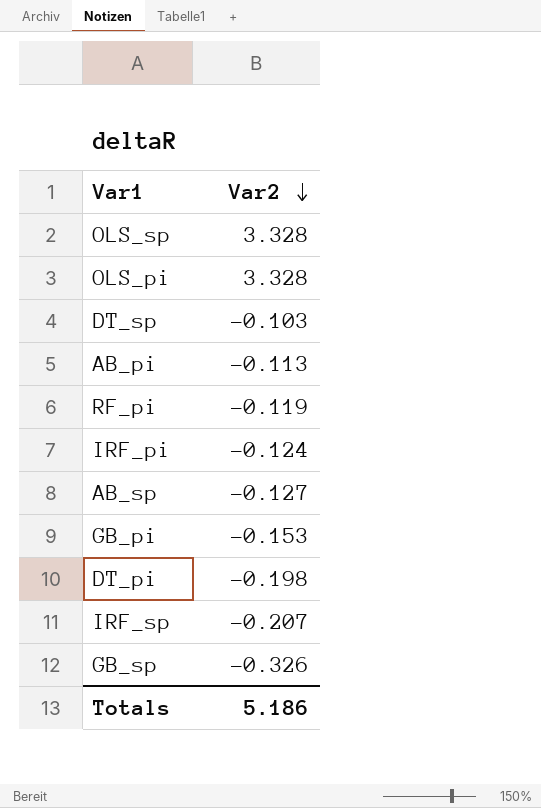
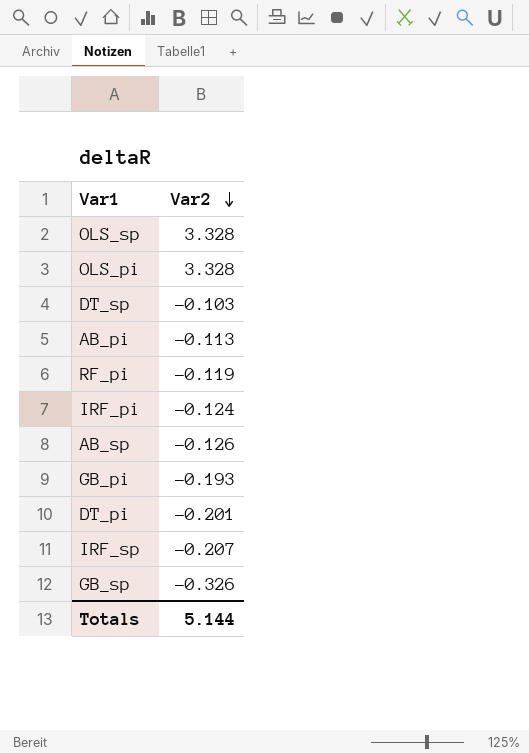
AB_sp | Var2: -0.127 -> -0.126
GB_pi | Var2: -0.153 -> -0.193
DT_pi | Var2: -0.198 -> -0.201
Totals | Var2: 5.186 -> 5.144

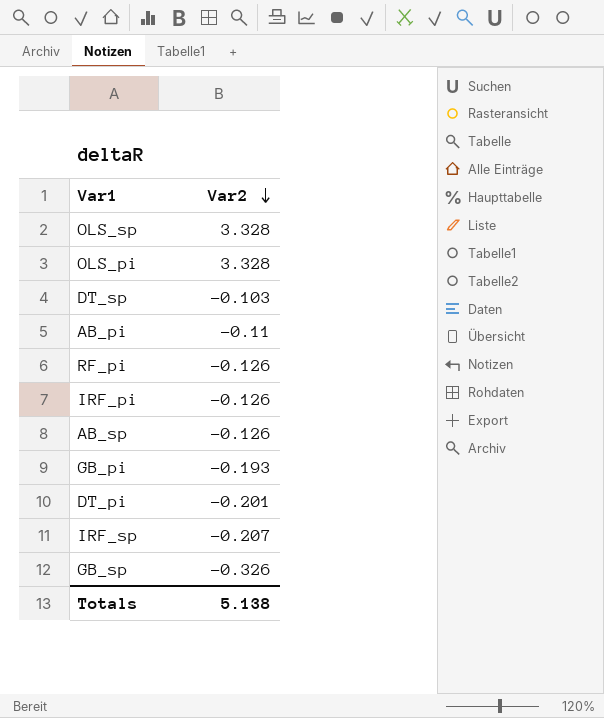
AB_pi | Var2: -0.113 -> -0.11
RF_pi | Var2: -0.119 -> -0.126
IRF_pi | Var2: -0.124 -> -0.126
Totals | Var2: 5.144 -> 5.138

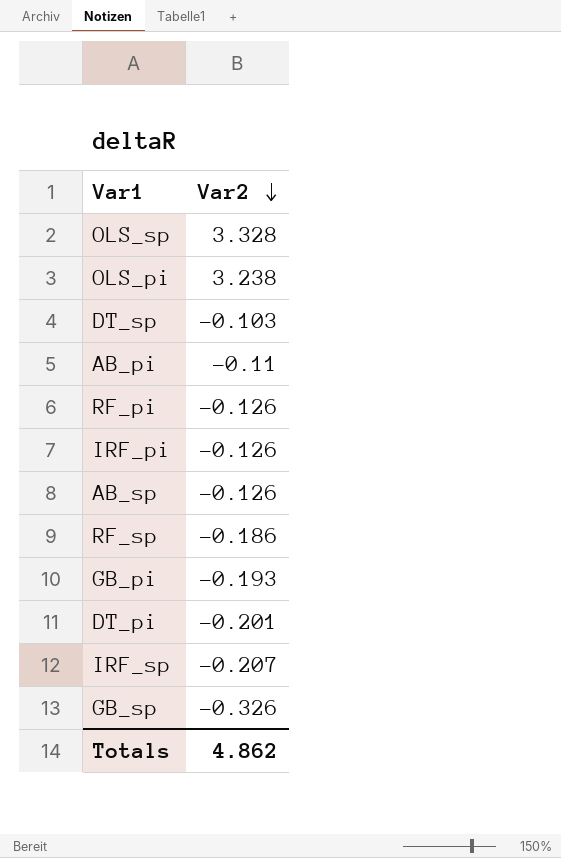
OLS_pi | Var2: 3.328 -> 3.238
row RF_sp: none -> -0.186
Totals | Var2: 5.138 -> 4.862

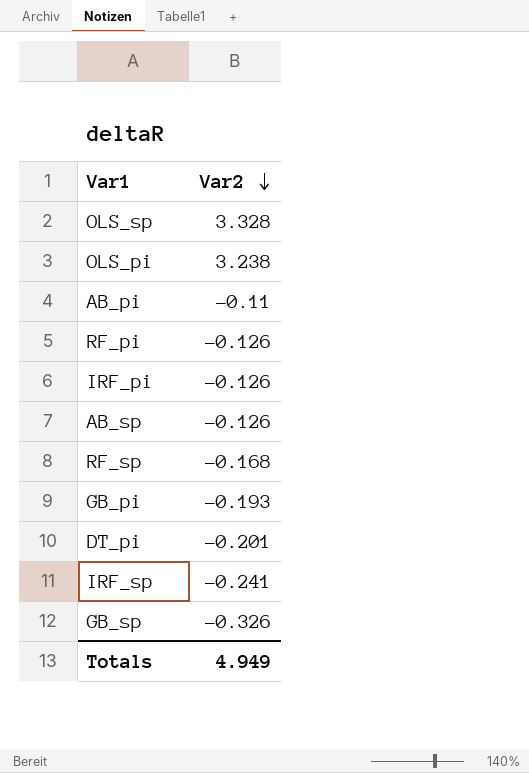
row DT_sp: -0.103 -> none
RF_sp | Var2: -0.186 -> -0.168
IRF_sp | Var2: -0.207 -> -0.241
Totals | Var2: 4.862 -> 4.949

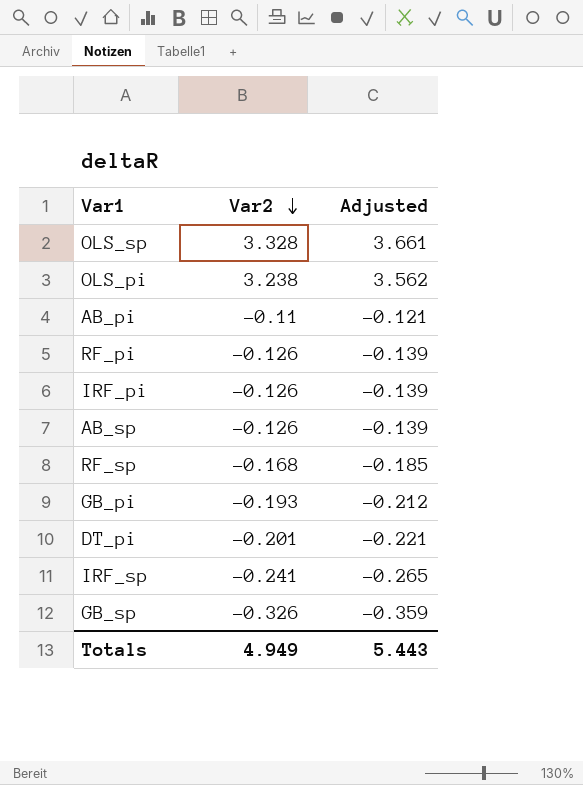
column Adjusted | formula: none -> [Var2] * 1.1

